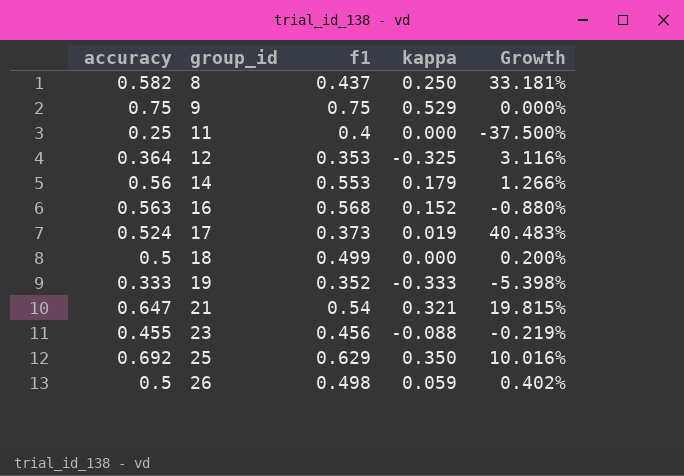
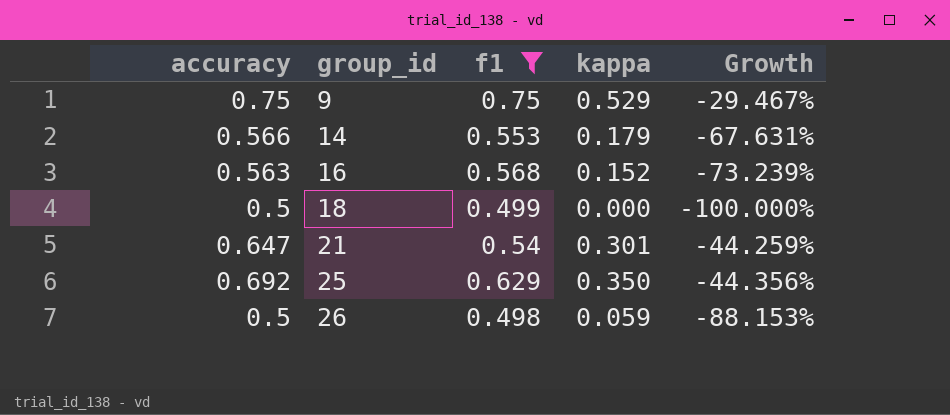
filter: none -> f1 >= 0.498
column Growth | formula: ([accuracy] - [f1]) / [f1] -> ([kappa] - [f1]) / [f1]
14 | accuracy: 0.56 -> 0.566
21 | kappa: 0.321 -> 0.301

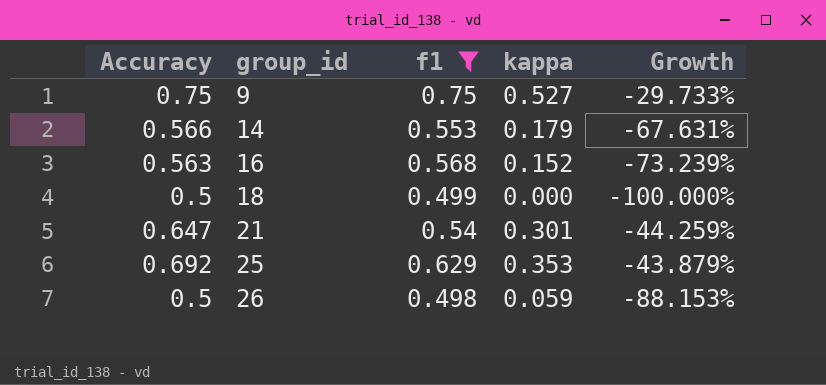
column name: accuracy -> Accuracy
9 | kappa: 0.529 -> 0.527
9 | Growth: -29.467% -> -29.733%
25 | kappa: 0.350 -> 0.353
25 | Growth: -44.356% -> -43.879%

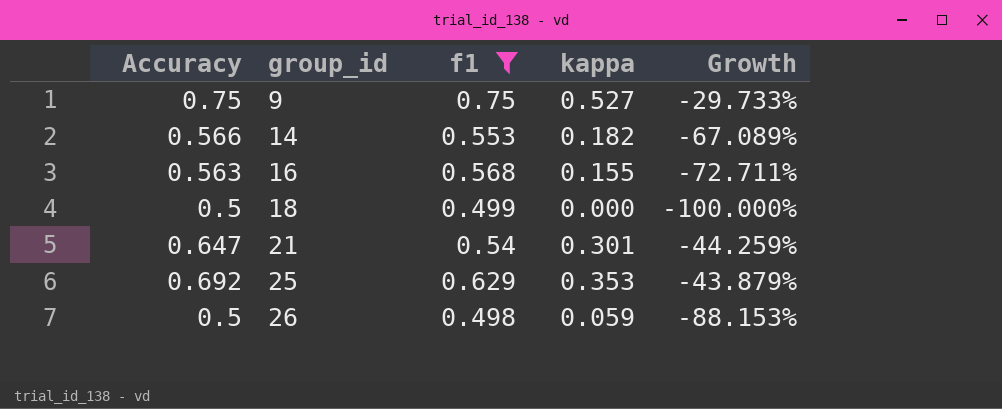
14 | kappa: 0.179 -> 0.182
14 | Growth: -67.631% -> -67.089%
16 | kappa: 0.152 -> 0.155
16 | Growth: -73.239% -> -72.711%

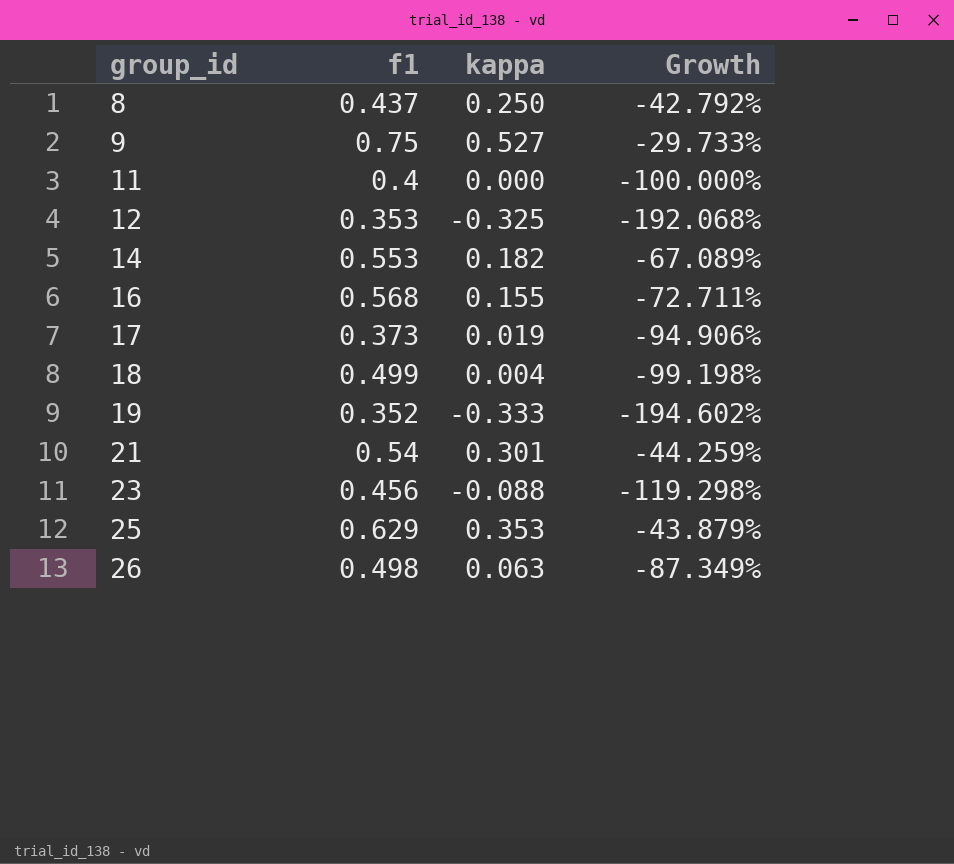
filter: f1 >= 0.498 -> none
column Accuracy | position: 1 -> none
18 | kappa: 0.000 -> 0.004
18 | Growth: -100.000% -> -99.198%
26 | kappa: 0.059 -> 0.063
26 | Growth: -88.153% -> -87.349%

